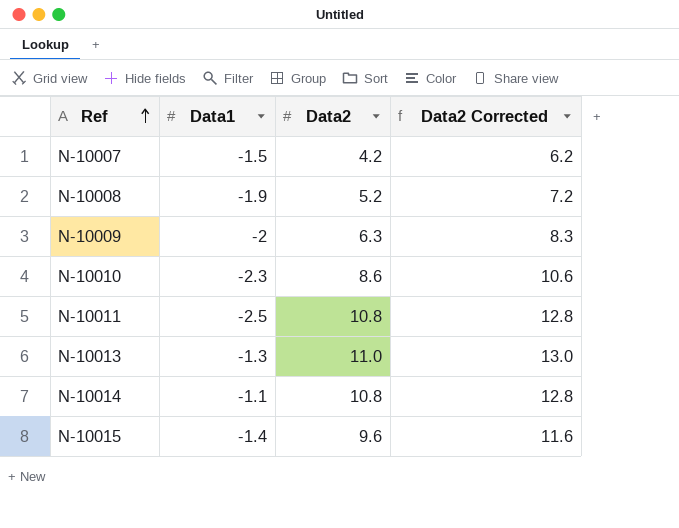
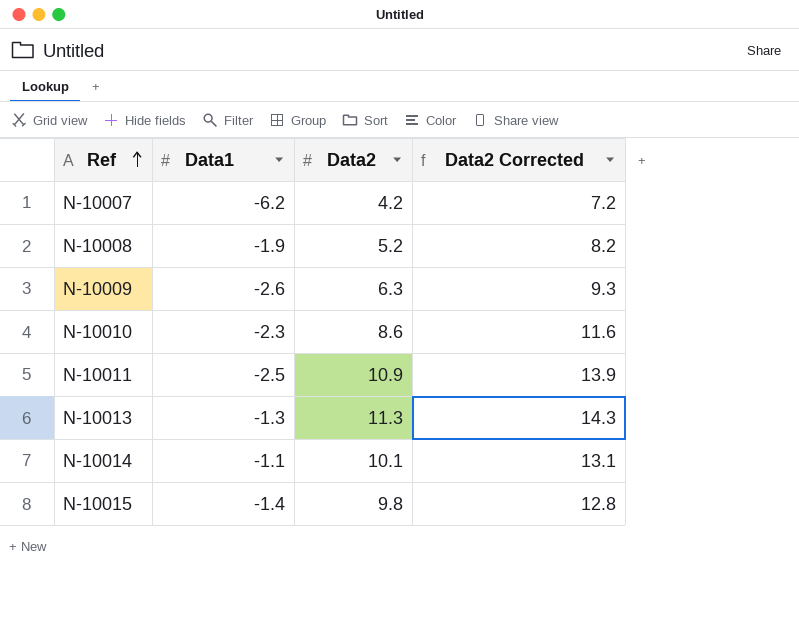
column Data2 Corrected | formula: [Data2] + 2 -> [Data2] + 3
N-10007 | Data1: -1.5 -> -6.2
N-10009 | Data1: -2 -> -2.6
N-10011 | Data2: 10.8 -> 10.9
N-10013 | Data2: 11.0 -> 11.3
N-10014 | Data2: 10.8 -> 10.1
N-10015 | Data2: 9.6 -> 9.8

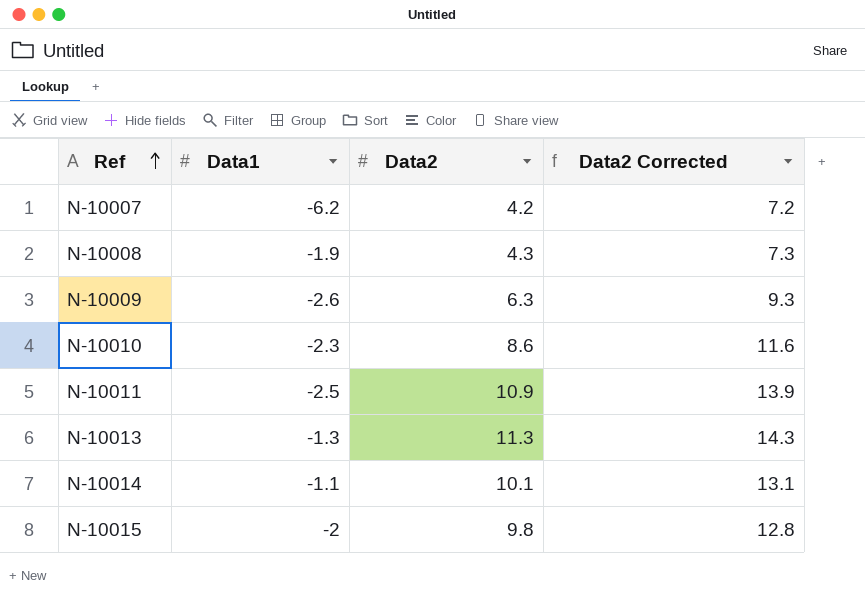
N-10008 | Data2: 5.2 -> 4.3
N-10008 | Data2 Corrected: 8.2 -> 7.3
N-10015 | Data1: -1.4 -> -2

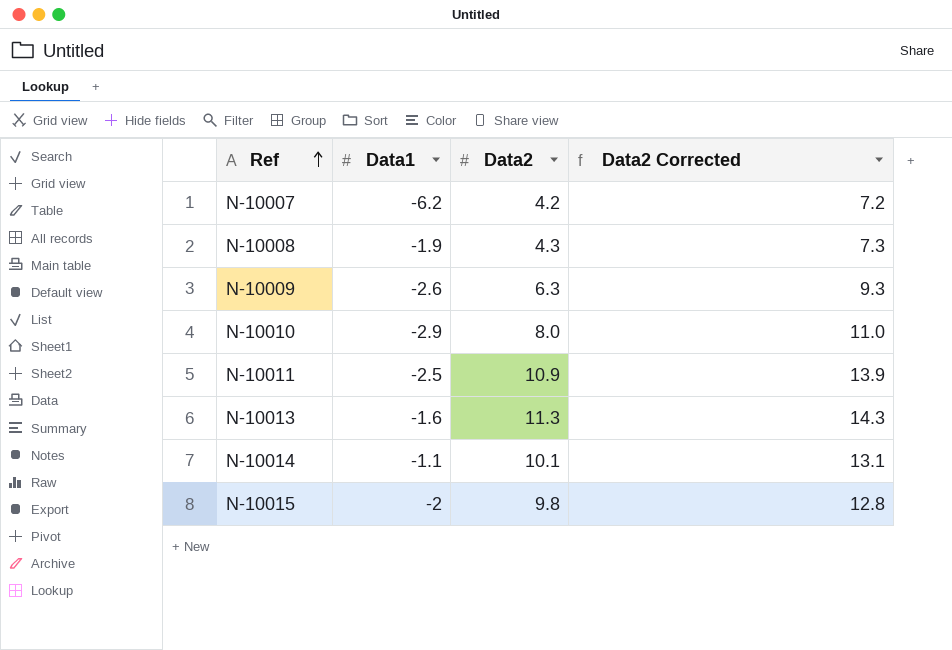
N-10010 | Data1: -2.3 -> -2.9
N-10010 | Data2: 8.6 -> 8.0
N-10010 | Data2 Corrected: 11.6 -> 11.0
N-10013 | Data1: -1.3 -> -1.6

